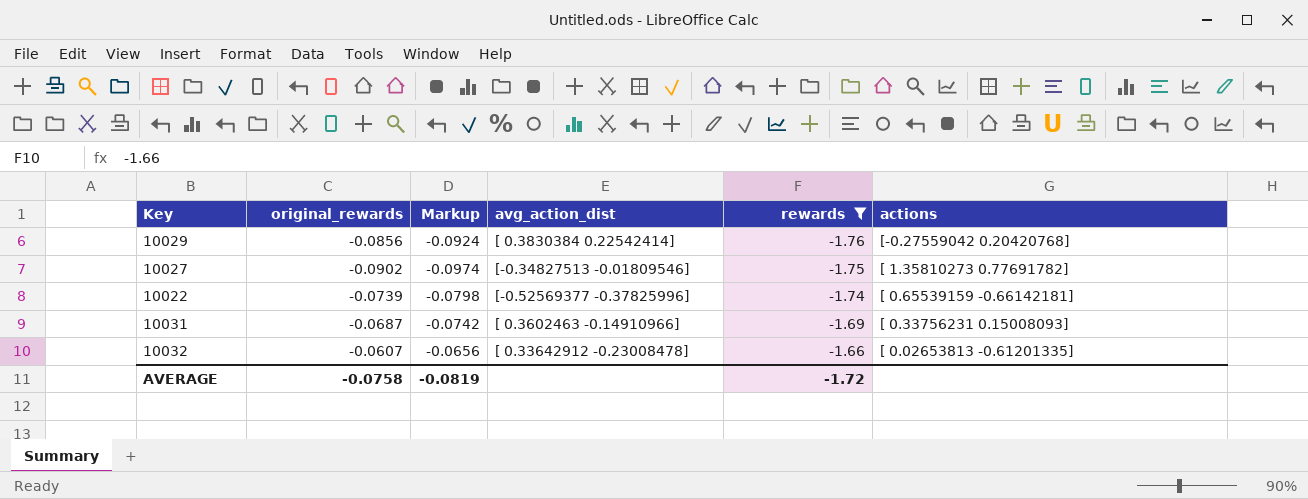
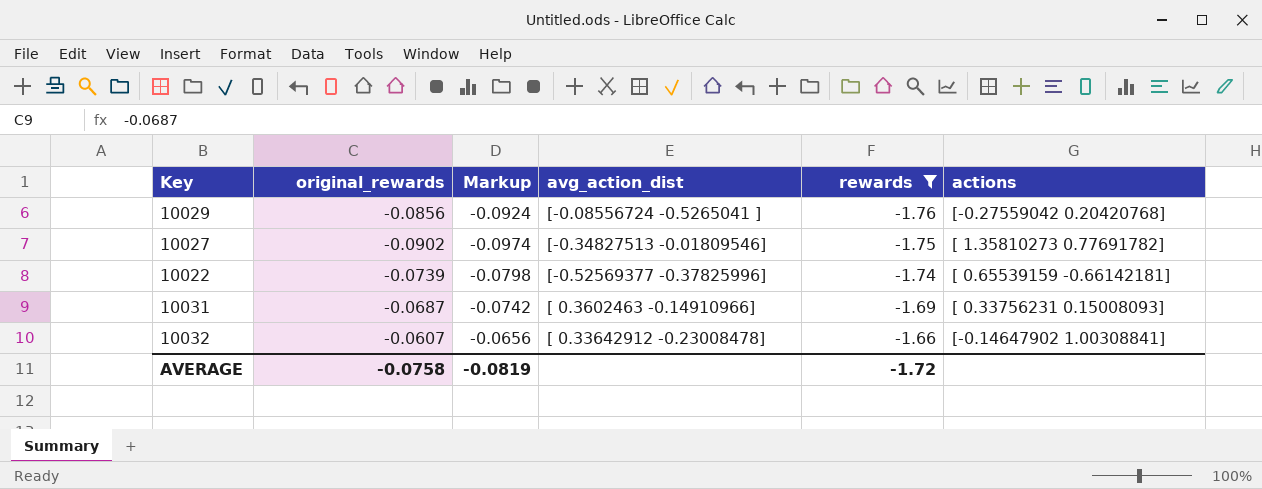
10029 | avg_action_dist: [ 0.3830384 0.22542414] -> [-0.08556724 -0.5265041 ]
10032 | actions: [ 0.02653813 -0.61201335] -> [-0.14647902 1.00308841]

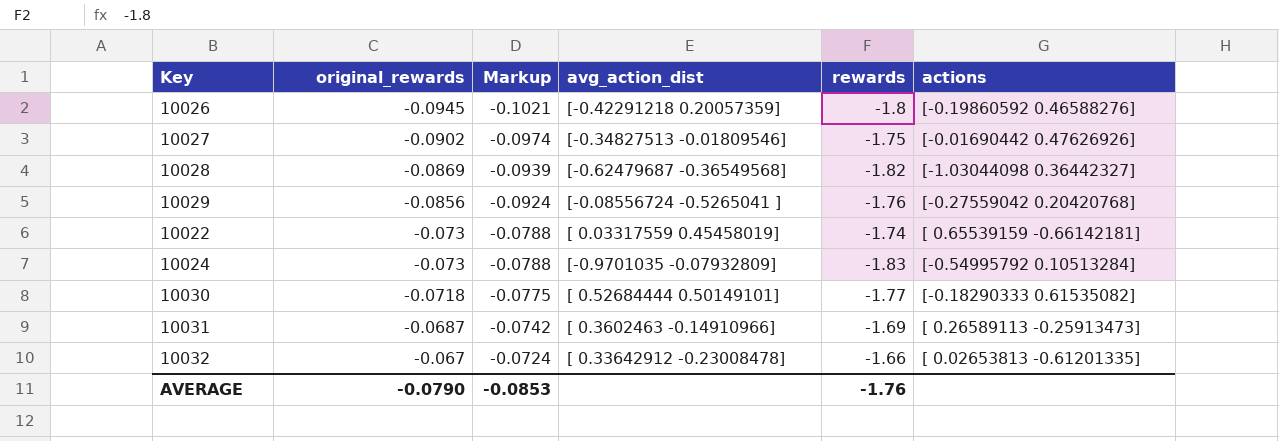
filter: rewards >= -1.76 -> none
row order: rewards ascending -> original_rewards ascending
10027 | actions: [ 1.35810273 0.77691782] -> [-0.01690442 0.47626926]
10022 | original_rewards: -0.0739 -> -0.073
10022 | Markup: -0.0798 -> -0.0788
10022 | avg_action_dist: [-0.52569377 -0.37825996] -> [ 0.03317559 0.45458019]
10031 | actions: [ 0.33756231 0.15008093] -> [ 0.26589113 -0.25913473]
10032 | original_rewards: -0.0607 -> -0.067
10032 | Markup: -0.0656 -> -0.0724
10032 | actions: [-0.14647902 1.00308841] -> [ 0.02653813 -0.61201335]
AVERAGE | original_rewards: -0.0758 -> -0.0790
AVERAGE | Markup: -0.0819 -> -0.0853
AVERAGE | rewards: -1.72 -> -1.76

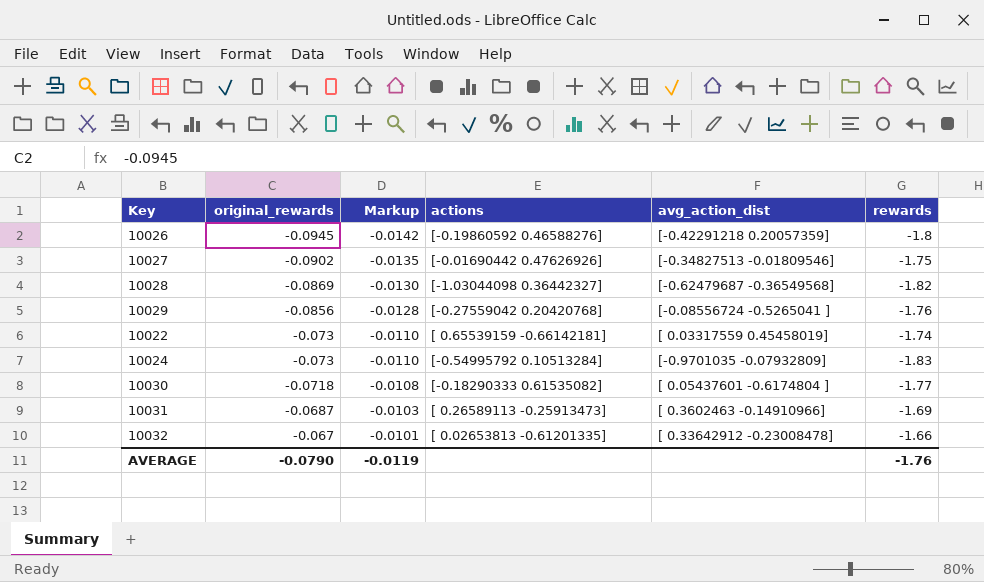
column Markup | formula: [original_rewards] * 1.08 -> [original_rewards] * 0.15
column actions | position: 6 -> 4
10030 | avg_action_dist: [ 0.52684444 0.50149101] -> [ 0.05437601 -0.6174804 ]
AVERAGE | Markup: -0.0853 -> -0.0119

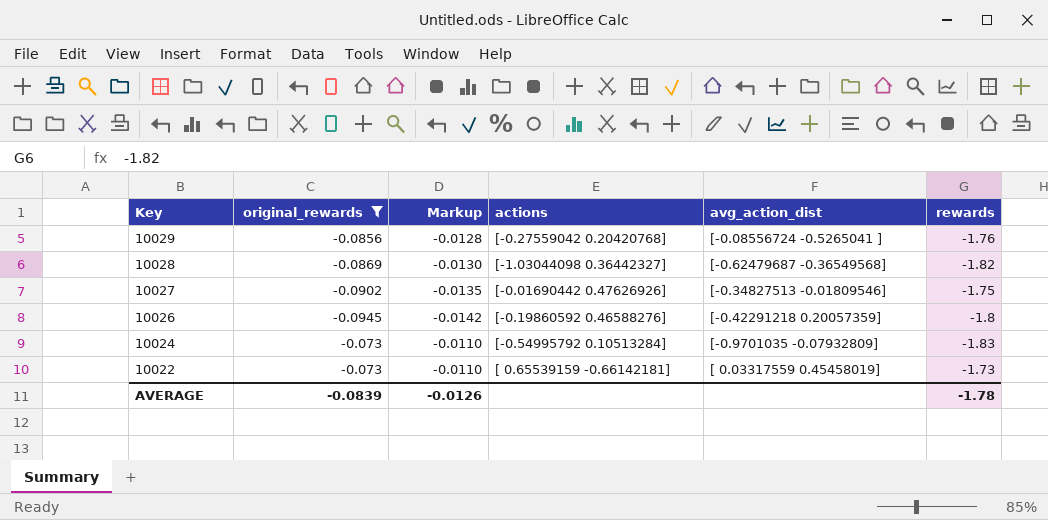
filter: none -> original_rewards <= -0.073
row order: original_rewards ascending -> Key descending
10022 | rewards: -1.74 -> -1.73
AVERAGE | original_rewards: -0.0790 -> -0.0839
AVERAGE | Markup: -0.0119 -> -0.0126
AVERAGE | rewards: -1.76 -> -1.78

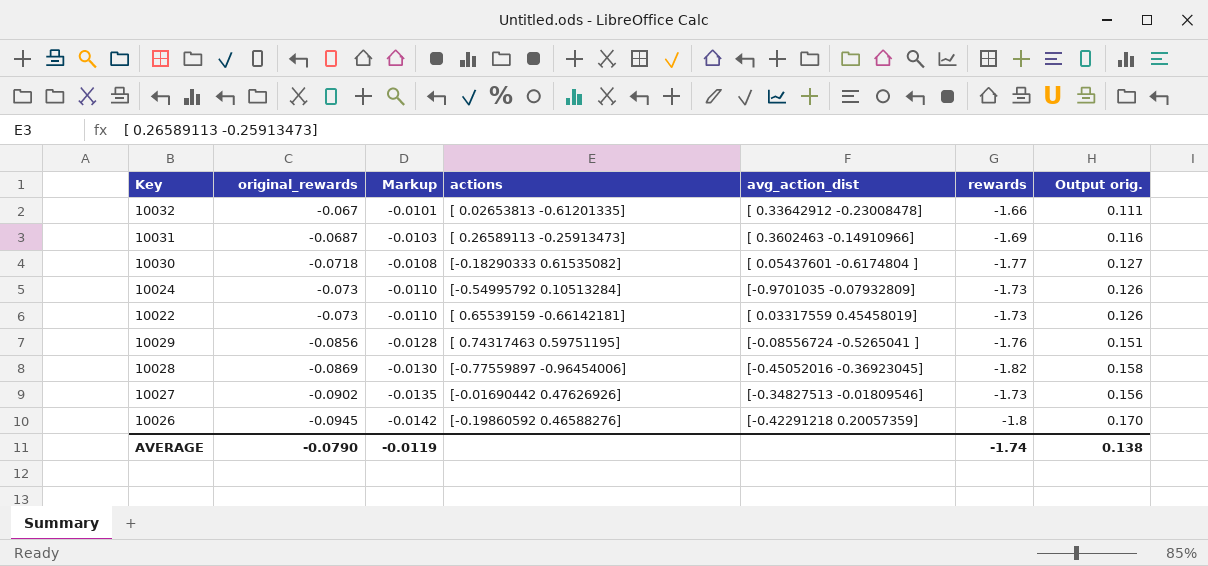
filter: original_rewards <= -0.073 -> none
row order: Key descending -> original_rewards descending
column Output orig. | formula: none -> [original_rewards] * [rewards]
10024 | rewards: -1.83 -> -1.73
10029 | actions: [-0.27559042 0.20420768] -> [ 0.74317463 0.59751195]
10028 | actions: [-1.03044098 0.36442327] -> [-0.77559897 -0.96454006]
10028 | avg_action_dist: [-0.62479687 -0.36549568] -> [-0.45052016 -0.36923045]
10027 | rewards: -1.75 -> -1.73
AVERAGE | original_rewards: -0.0839 -> -0.0790
AVERAGE | Markup: -0.0126 -> -0.0119
AVERAGE | rewards: -1.78 -> -1.74

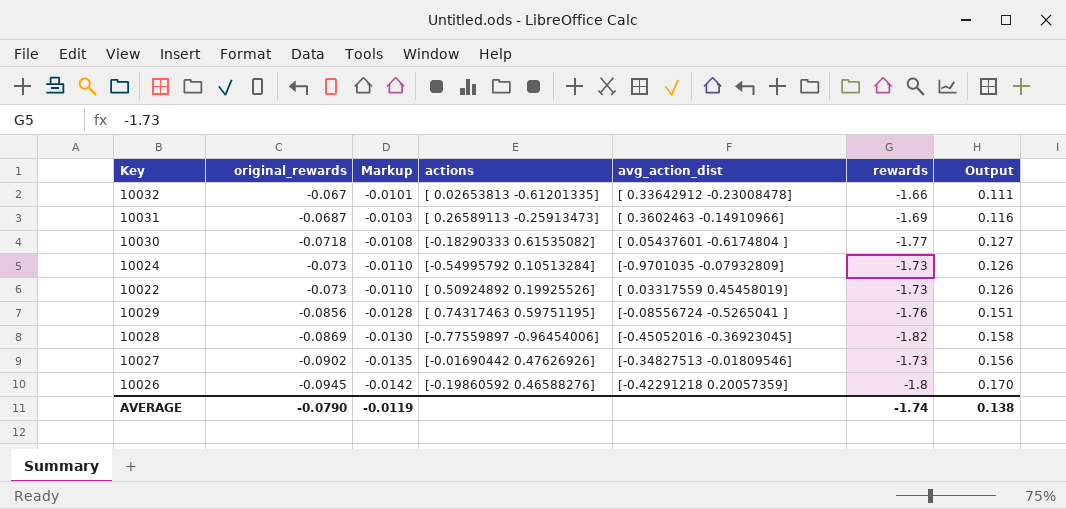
column name: Output orig. -> Output
10022 | actions: [ 0.65539159 -0.66142181] -> [ 0.50924892 0.19925526]

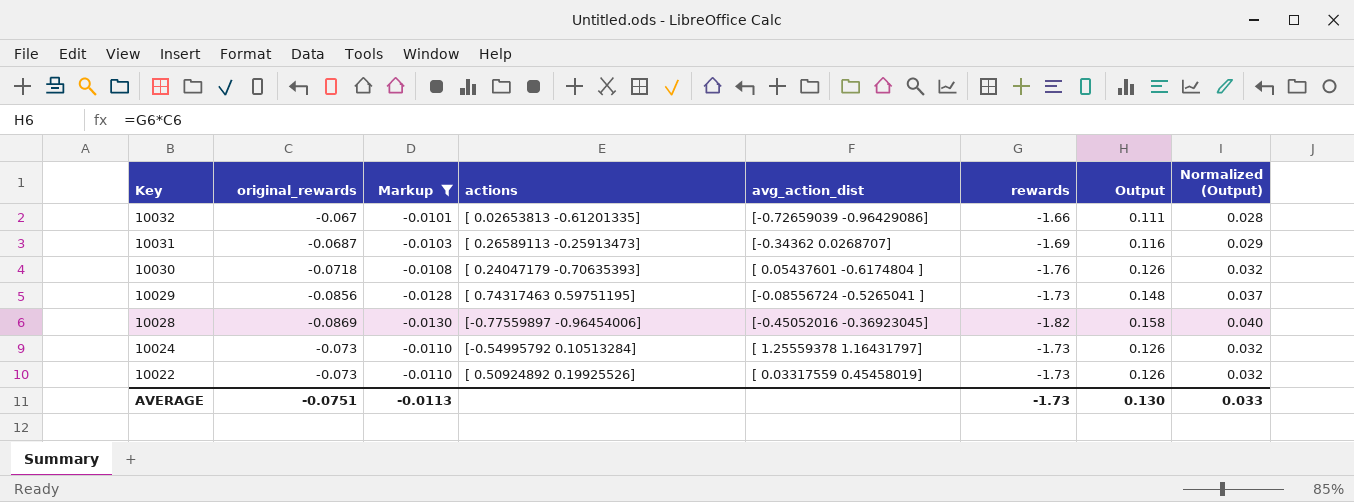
filter: none -> Markup >= -0.0130
row order: original_rewards descending -> Key descending
column Normalized (Output) | formula: none -> [Output] * 0.25
10032 | avg_action_dist: [ 0.33642912 -0.23008478] -> [-0.72659039 -0.96429086]
10031 | avg_action_dist: [ 0.3602463 -0.14910966] -> [-0.34362 0.0268707]
10030 | actions: [-0.18290333 0.61535082] -> [ 0.24047179 -0.70635393]
10030 | rewards: -1.77 -> -1.76
10030 | Output: 0.127 -> 0.126
10029 | rewards: -1.76 -> -1.73
10029 | Output: 0.151 -> 0.148
10024 | avg_action_dist: [-0.9701035 -0.07932809] -> [ 1.25559378 1.16431797]
AVERAGE | original_rewards: -0.0790 -> -0.0751
AVERAGE | Markup: -0.0119 -> -0.0113
AVERAGE | rewards: -1.74 -> -1.73
AVERAGE | Output: 0.138 -> 0.130

